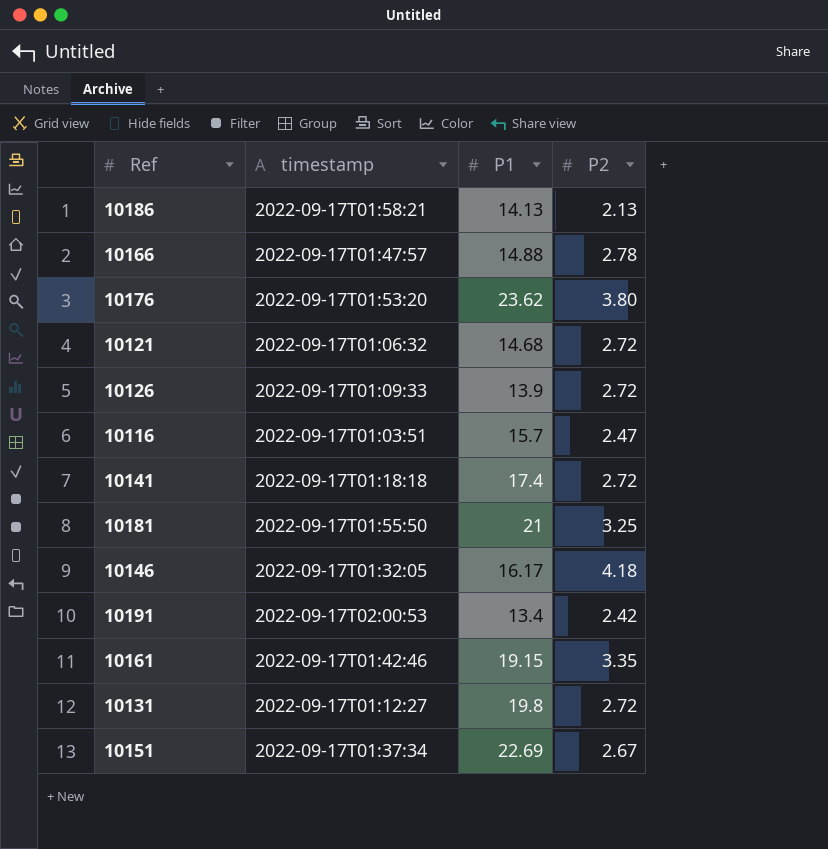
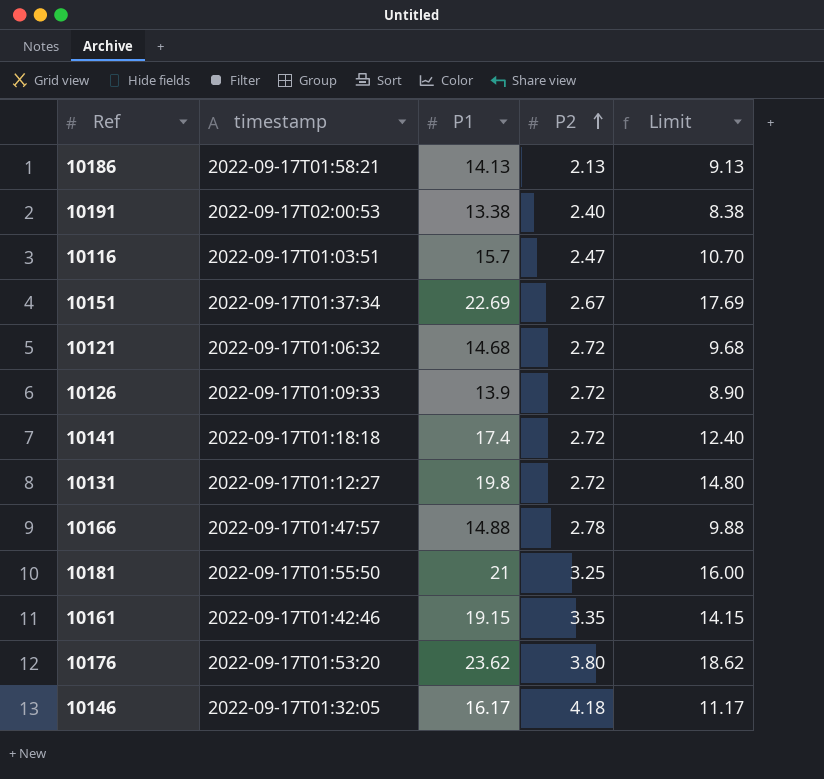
row order: none -> P2 ascending
column Limit | formula: none -> [P1] - 5
10191 | P1: 13.4 -> 13.38
10191 | P2: 2.42 -> 2.40

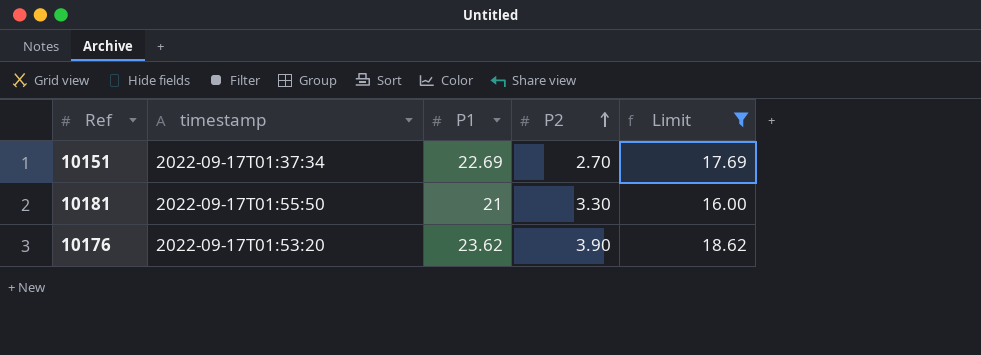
filter: none -> Limit >= 16.00
10151 | P2: 2.67 -> 2.70
10181 | P2: 3.25 -> 3.30
10176 | P2: 3.80 -> 3.90

